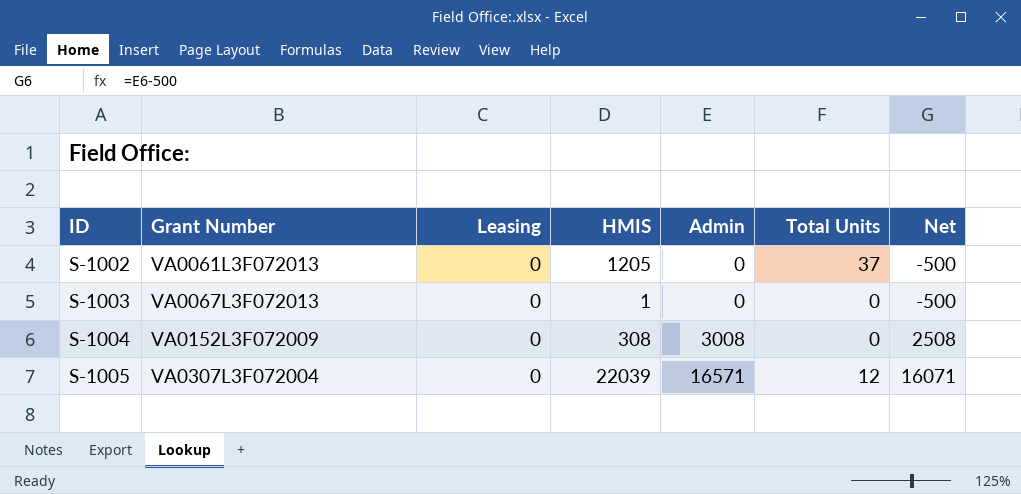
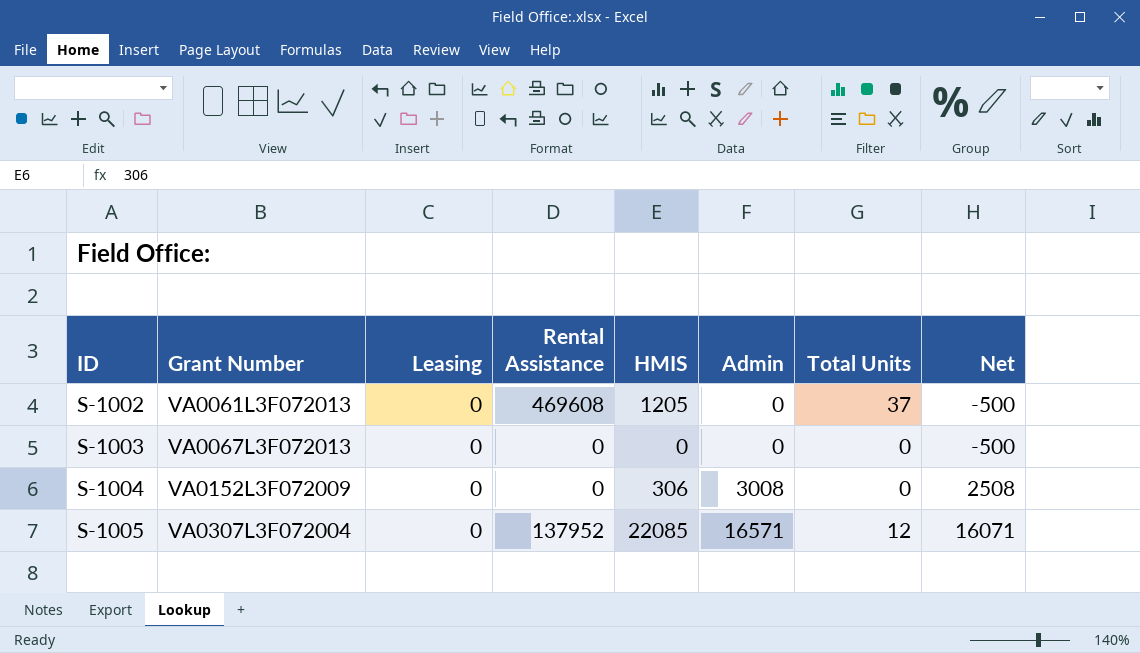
column Rental Assistance | position: none -> 4
S-1003 | HMIS: 1 -> 0
S-1004 | HMIS: 308 -> 306
S-1005 | HMIS: 22039 -> 22085

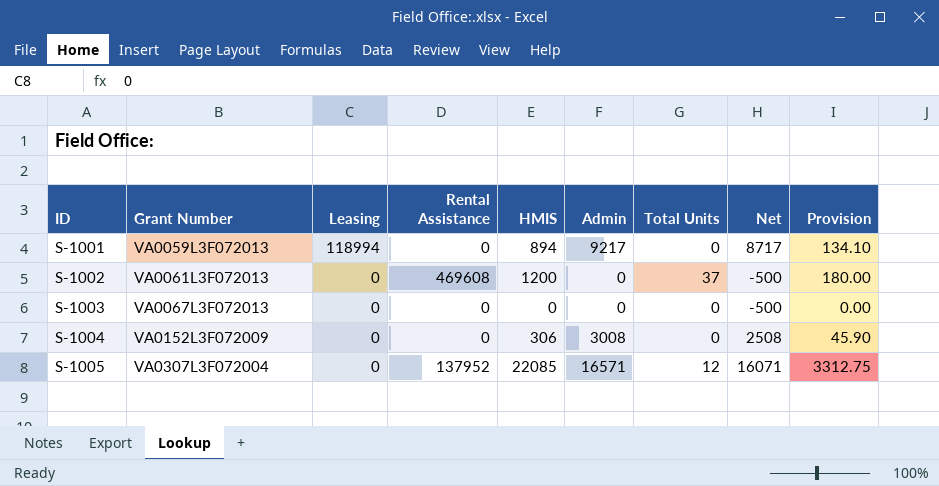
column Provision | formula: none -> [HMIS] * 0.15
row S-1001: none -> VA0059L3F072013 | 118994 | 0 | 894 | 9217 | 0 | 8717 | 134.10
S-1002 | HMIS: 1205 -> 1200

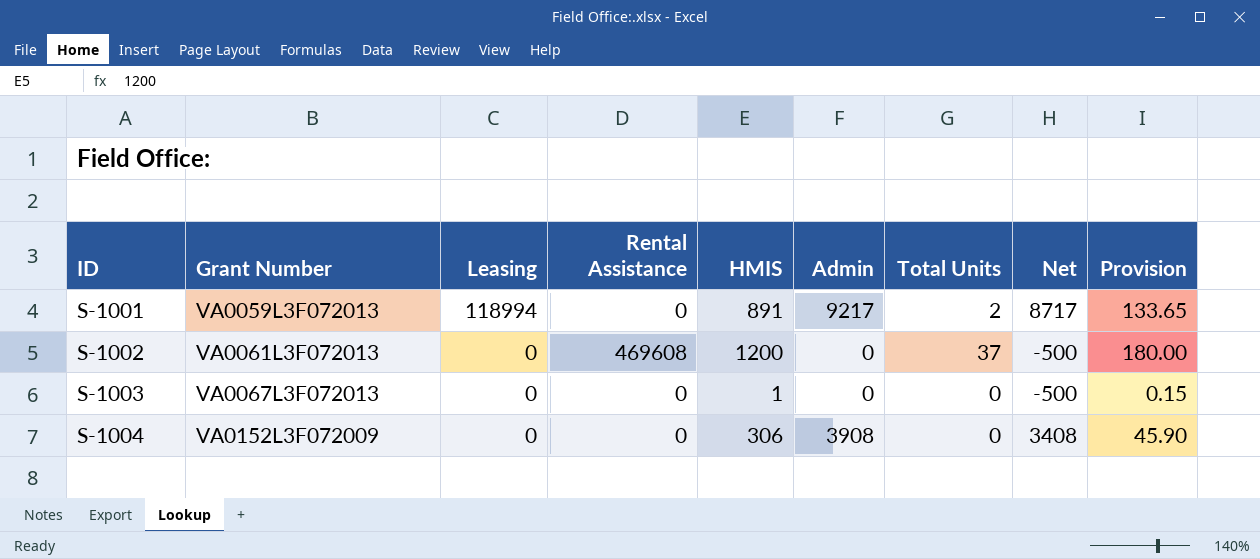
row S-1005: VA0307L3F072004 | 0 | 137952 | 22085 | 16571 | 12 | 16071 | 3312.75 -> none
S-1001 | HMIS: 894 -> 891
S-1001 | Total Units: 0 -> 2
S-1001 | Provision: 134.10 -> 133.65
S-1003 | HMIS: 0 -> 1
S-1003 | Provision: 0.00 -> 0.15
S-1004 | Admin: 3008 -> 3908
S-1004 | Net: 2508 -> 3408

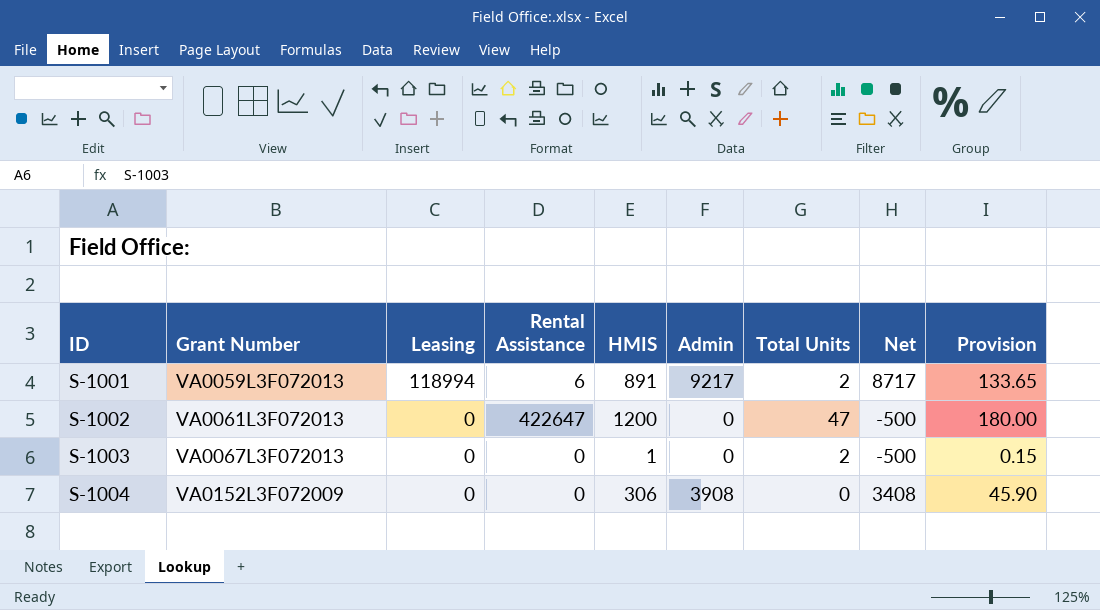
S-1001 | Rental Assistance: 0 -> 6
S-1002 | Rental Assistance: 469608 -> 422647
S-1002 | Total Units: 37 -> 47
S-1003 | Total Units: 0 -> 2

